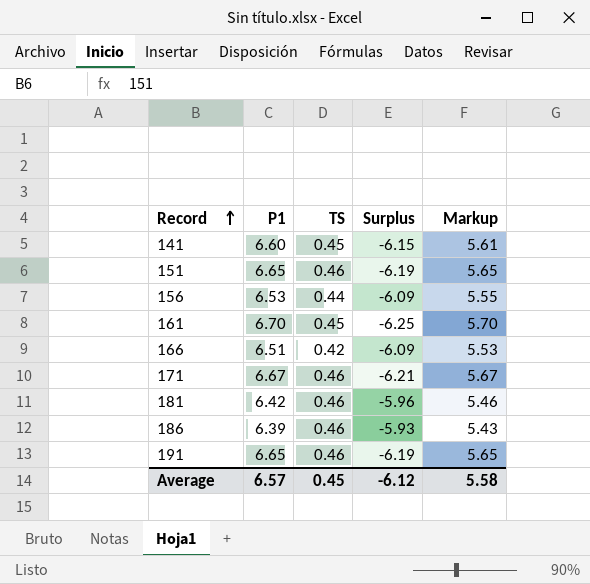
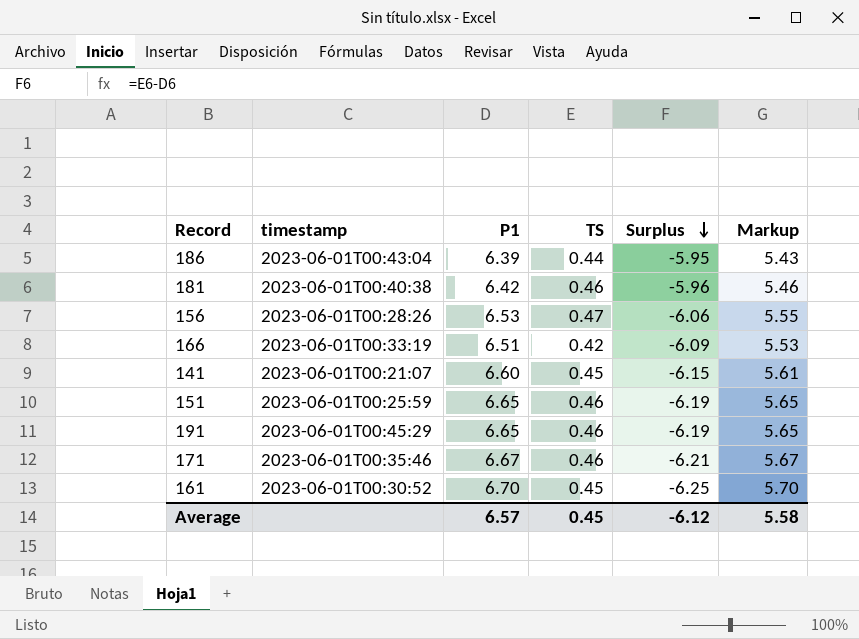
row order: Record ascending -> Surplus descending
column timestamp | position: none -> 2
186 | TS: 0.46 -> 0.44
186 | Surplus: -5.93 -> -5.95
156 | TS: 0.44 -> 0.47
156 | Surplus: -6.09 -> -6.06

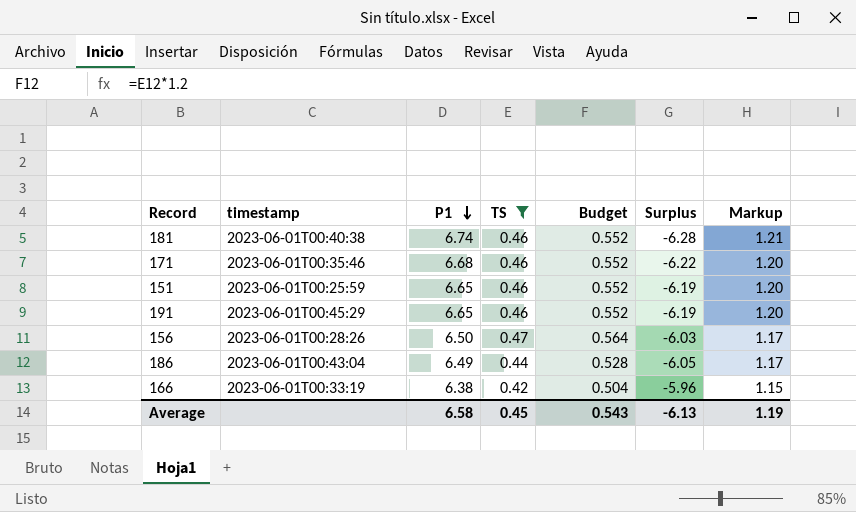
filter: none -> TS != 0.45
row order: Surplus descending -> P1 descending
column Budget | formula: none -> [TS] * 1.2
column Markup | formula: [P1] * 0.85 -> [P1] * 0.18
181 | P1: 6.42 -> 6.74
181 | Surplus: -5.96 -> -6.28
171 | P1: 6.67 -> 6.68
171 | Surplus: -6.21 -> -6.22
156 | P1: 6.53 -> 6.50
156 | Surplus: -6.06 -> -6.03
186 | P1: 6.39 -> 6.49
186 | Surplus: -5.95 -> -6.05
166 | P1: 6.51 -> 6.38
166 | Surplus: -6.09 -> -5.96
Average | P1: 6.57 -> 6.58
Average | Surplus: -6.12 -> -6.13
Average | Markup: 5.58 -> 1.19

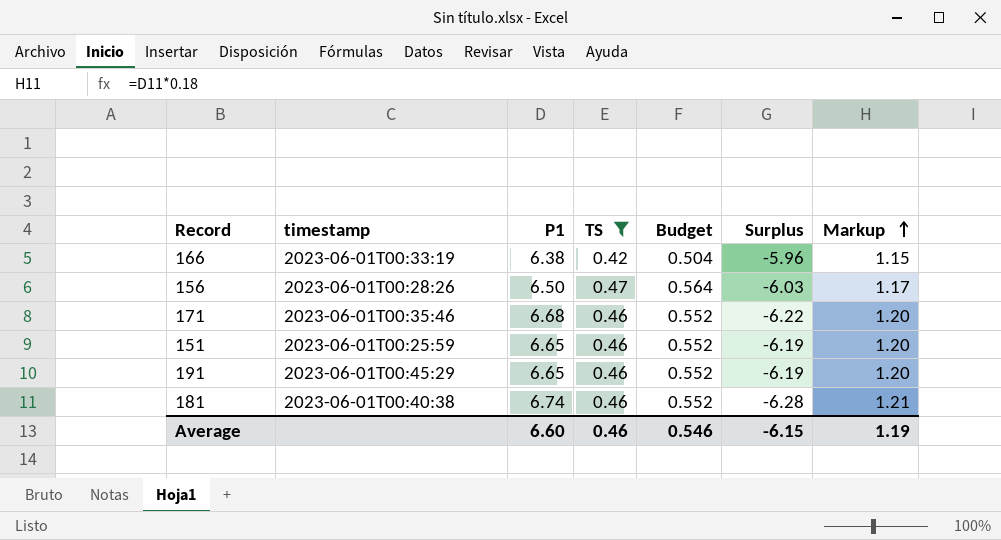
row order: P1 descending -> Markup ascending
row 186: 2023-06-01T00:43:04 | 6.49 | 0.44 | 0.528 | -6.05 | 1.17 -> none
Average | P1: 6.58 -> 6.60
Average | TS: 0.45 -> 0.46
Average | Budget: 0.543 -> 0.546
Average | Surplus: -6.13 -> -6.15

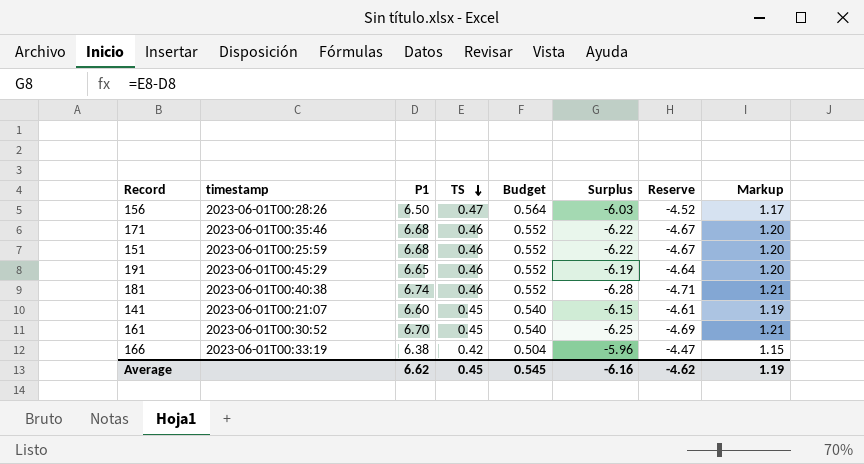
filter: TS != 0.45 -> none
row order: Markup ascending -> TS descending
column Reserve | formula: none -> [Surplus] * 0.75
151 | P1: 6.65 -> 6.68
151 | Surplus: -6.19 -> -6.22
Average | P1: 6.60 -> 6.62
Average | TS: 0.46 -> 0.45
Average | Budget: 0.546 -> 0.545
Average | Surplus: -6.15 -> -6.16

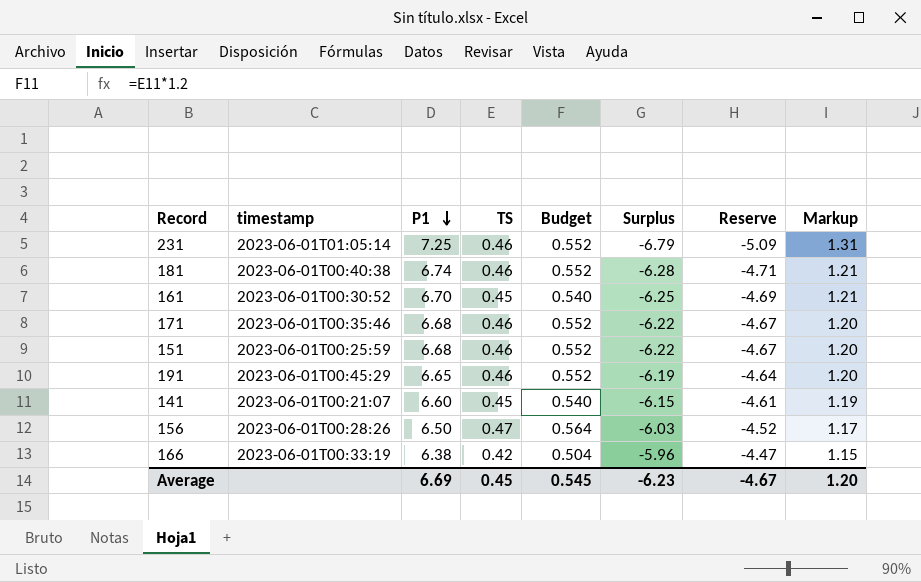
row order: TS descending -> P1 descending
row 231: none -> 2023-06-01T01:05:14 | 7.25 | 0.46 | 0.552 | -6.79 | -5.09 | 1.31
Average | P1: 6.62 -> 6.69
Average | Surplus: -6.16 -> -6.23
Average | Reserve: -4.62 -> -4.67
Average | Markup: 1.19 -> 1.20

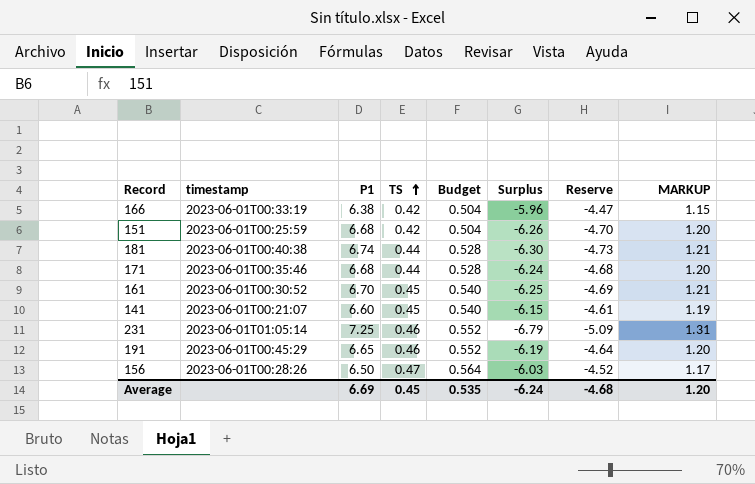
row order: P1 descending -> TS ascending
column name: Markup -> MARKUP
151 | TS: 0.46 -> 0.42
151 | Budget: 0.552 -> 0.504
151 | Surplus: -6.22 -> -6.26
151 | Reserve: -4.67 -> -4.70
181 | TS: 0.46 -> 0.44
181 | Budget: 0.552 -> 0.528
181 | Surplus: -6.28 -> -6.30
181 | Reserve: -4.71 -> -4.73
171 | TS: 0.46 -> 0.44
171 | Budget: 0.552 -> 0.528
171 | Surplus: -6.22 -> -6.24
171 | Reserve: -4.67 -> -4.68
Average | Budget: 0.545 -> 0.535
Average | Surplus: -6.23 -> -6.24
Average | Reserve: -4.67 -> -4.68

